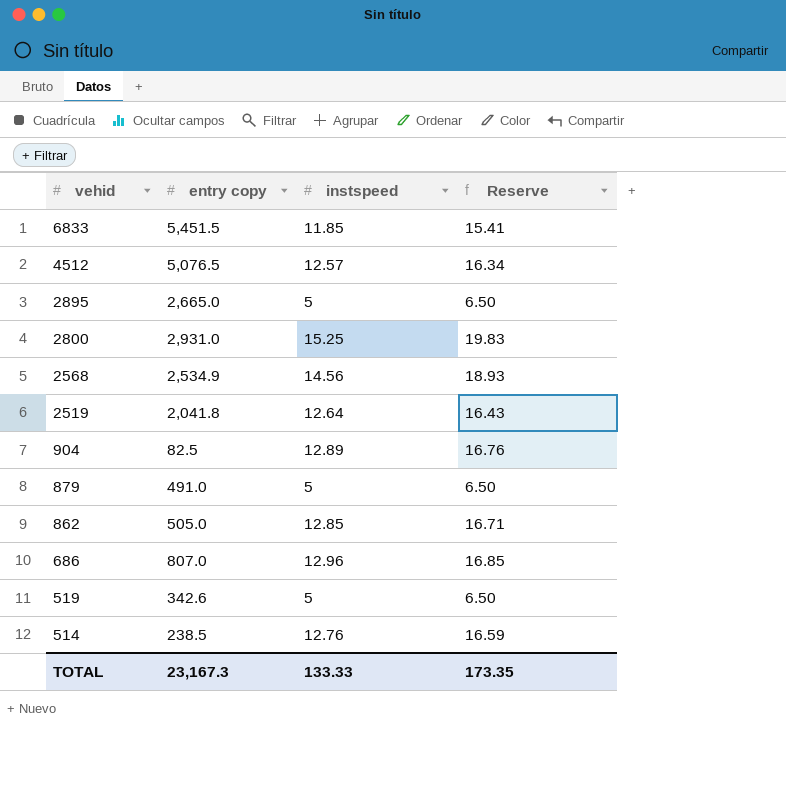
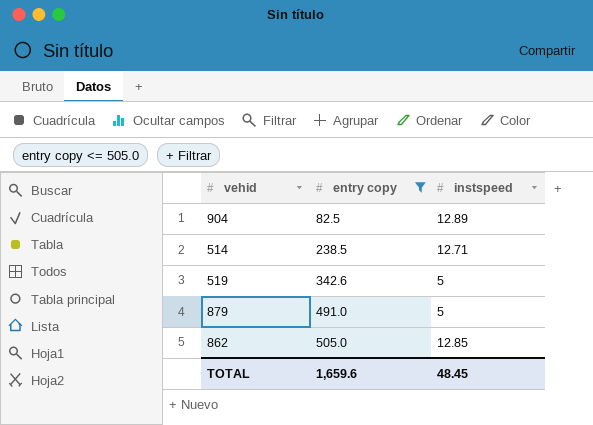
filter: none -> entry copy <= 505.0
row order: vehid descending -> entry copy ascending
column Reserve | formula: [instspeed] * 1.3 -> none
514 | instspeed: 12.76 -> 12.71
TOTAL | entry copy: 23,167.3 -> 1,659.6
TOTAL | instspeed: 133.33 -> 48.45

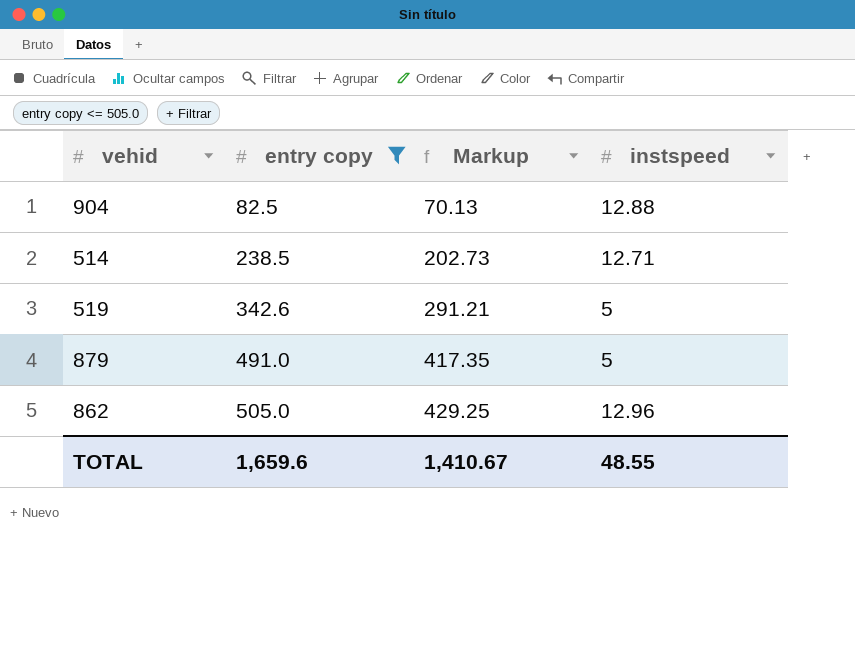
column Markup | formula: none -> [entry copy] * 0.85
904 | instspeed: 12.89 -> 12.88
862 | instspeed: 12.85 -> 12.96
TOTAL | instspeed: 48.45 -> 48.55

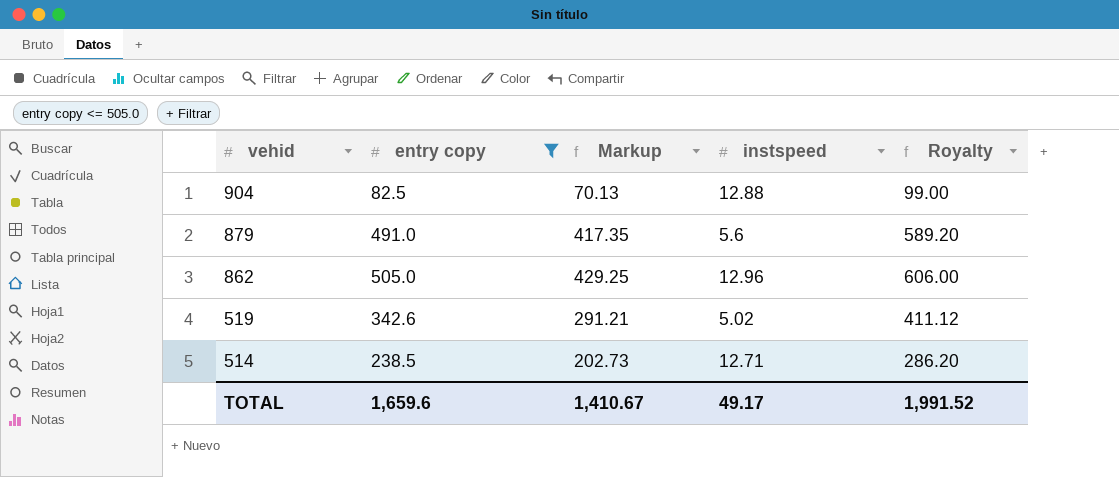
row order: entry copy ascending -> vehid descending
column Royalty | formula: none -> [entry copy] * 1.2
879 | instspeed: 5 -> 5.6
519 | instspeed: 5 -> 5.02
TOTAL | instspeed: 48.55 -> 49.17

